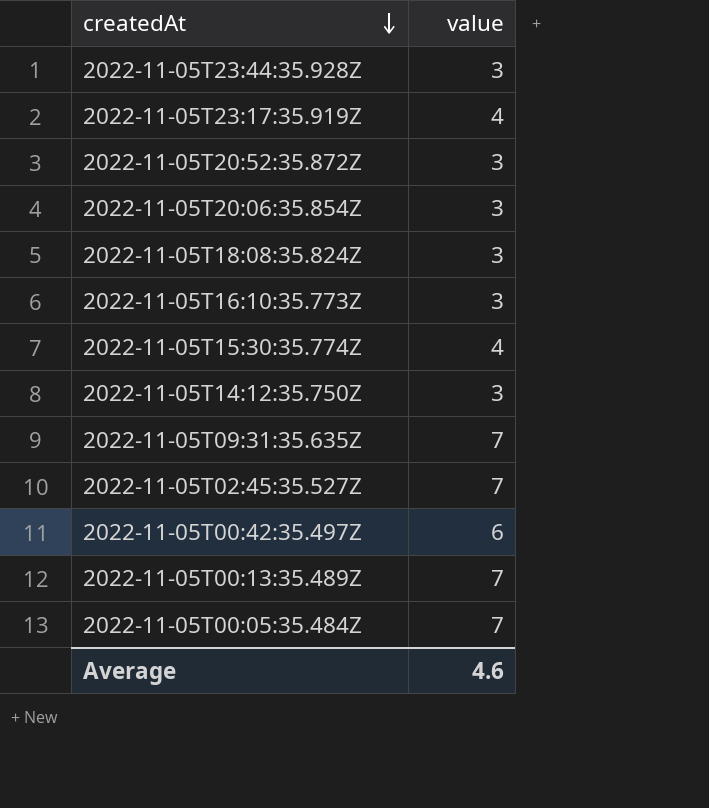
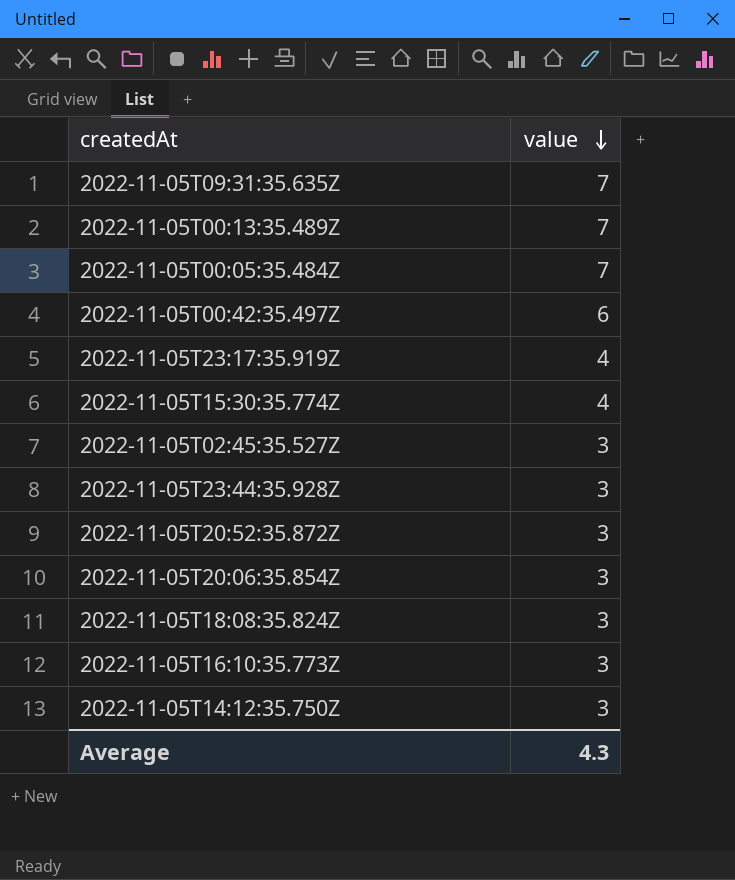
row order: createdAt descending -> value descending
2022-11-05T02:45:35.527Z | value: 7 -> 3
Average | value: 4.6 -> 4.3

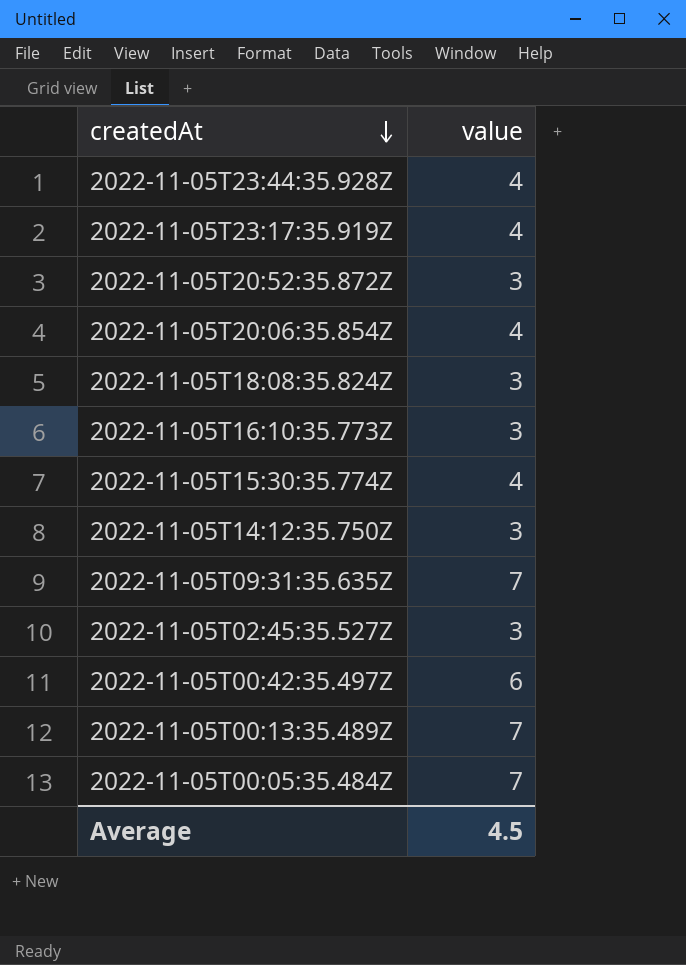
row order: value descending -> createdAt descending
2022-11-05T23:44:35.928Z | value: 3 -> 4
2022-11-05T20:06:35.854Z | value: 3 -> 4
Average | value: 4.3 -> 4.5

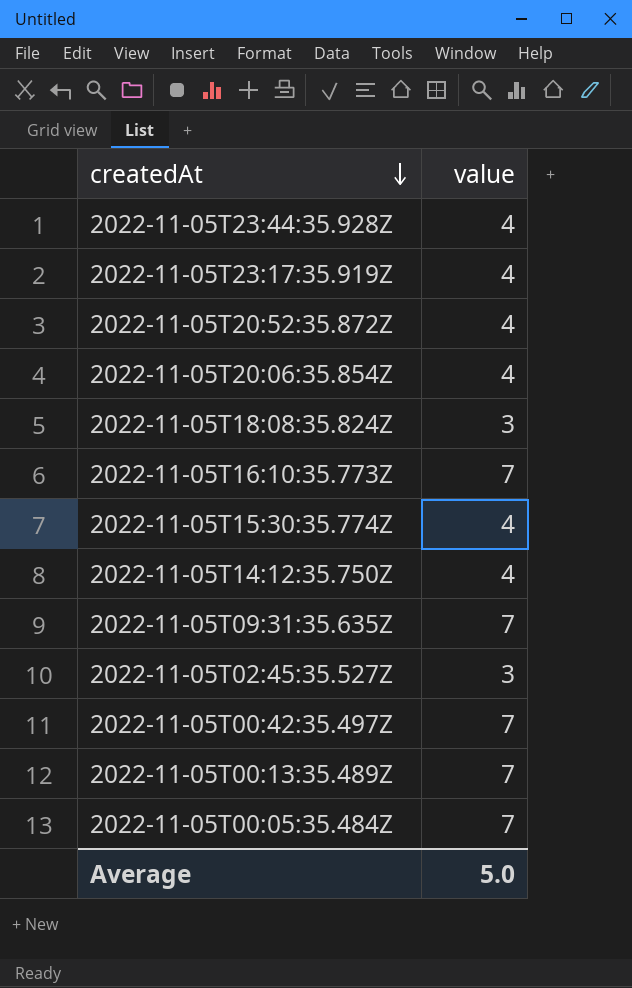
2022-11-05T20:52:35.872Z | value: 3 -> 4
2022-11-05T16:10:35.773Z | value: 3 -> 7
2022-11-05T14:12:35.750Z | value: 3 -> 4
2022-11-05T00:42:35.497Z | value: 6 -> 7
Average | value: 4.5 -> 5.0

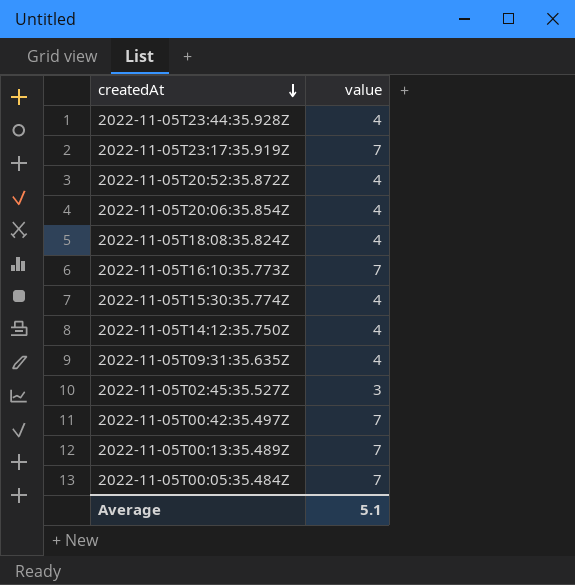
2022-11-05T23:17:35.919Z | value: 4 -> 7
2022-11-05T18:08:35.824Z | value: 3 -> 4
2022-11-05T09:31:35.635Z | value: 7 -> 4
Average | value: 5.0 -> 5.1

